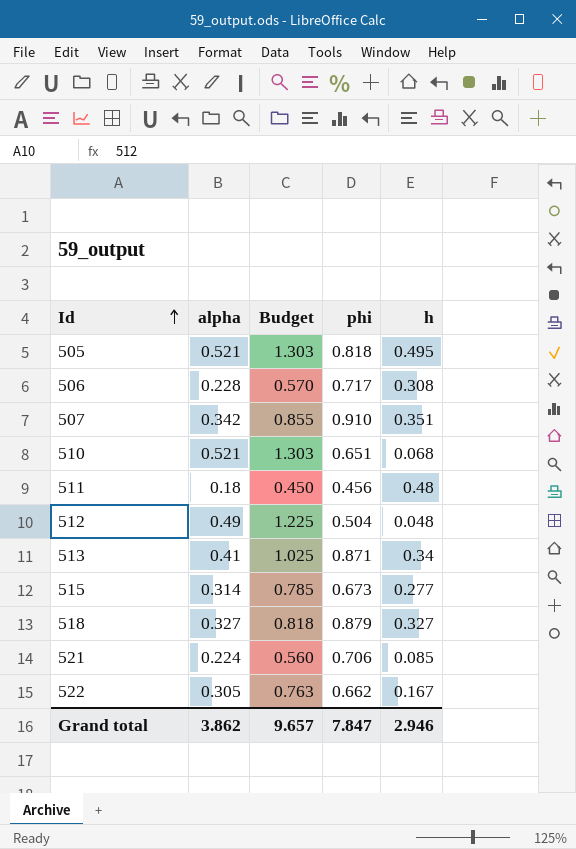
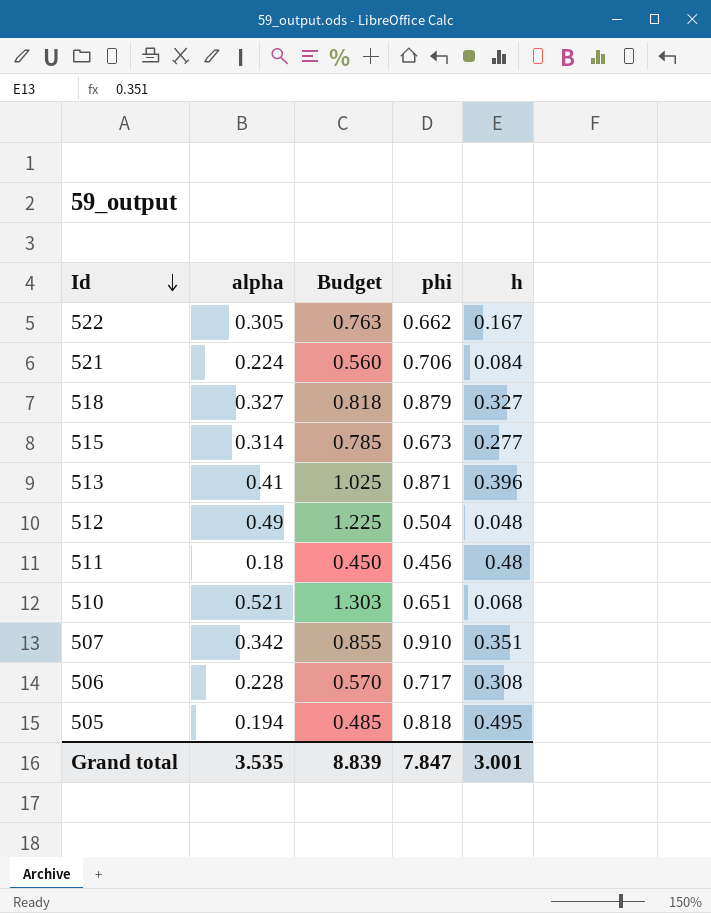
row order: Id ascending -> Id descending
521 | h: 0.085 -> 0.084
513 | h: 0.34 -> 0.396
505 | alpha: 0.521 -> 0.194
505 | Budget: 1.303 -> 0.485
Grand total | alpha: 3.862 -> 3.535
Grand total | Budget: 9.657 -> 8.839
Grand total | h: 2.946 -> 3.001

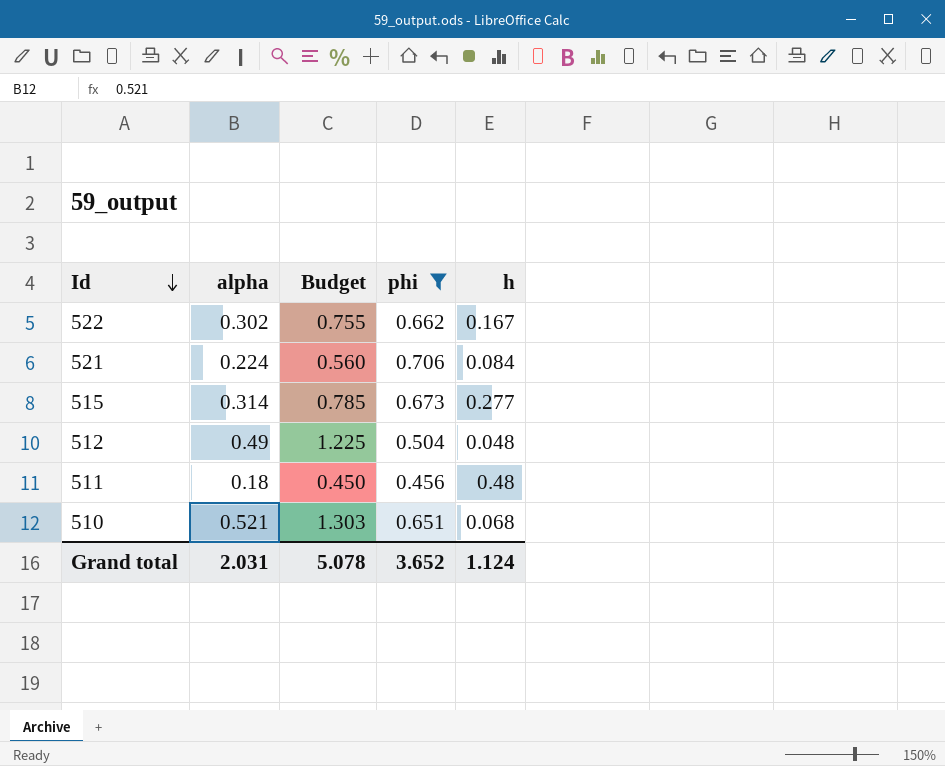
filter: none -> phi <= 0.706
522 | alpha: 0.305 -> 0.302
522 | Budget: 0.763 -> 0.755
Grand total | alpha: 3.535 -> 2.031
Grand total | Budget: 8.839 -> 5.078
Grand total | phi: 7.847 -> 3.652
Grand total | h: 3.001 -> 1.124

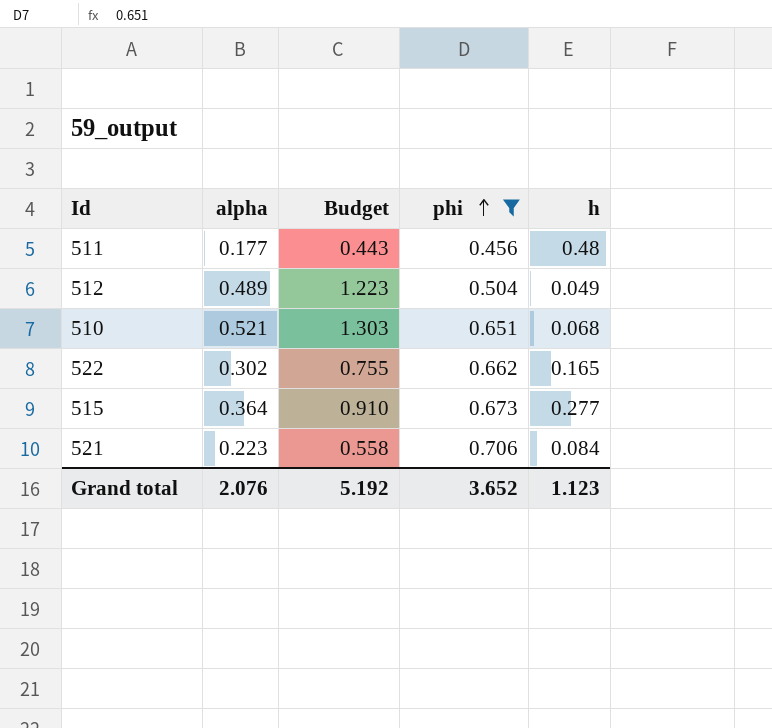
row order: Id descending -> phi ascending
511 | alpha: 0.18 -> 0.177
511 | Budget: 0.450 -> 0.443
512 | alpha: 0.49 -> 0.489
512 | Budget: 1.225 -> 1.223
512 | h: 0.048 -> 0.049
522 | h: 0.167 -> 0.165
515 | alpha: 0.314 -> 0.364
515 | Budget: 0.785 -> 0.910
521 | alpha: 0.224 -> 0.223
521 | Budget: 0.560 -> 0.558
Grand total | alpha: 2.031 -> 2.076
Grand total | Budget: 5.078 -> 5.192
Grand total | h: 1.124 -> 1.123

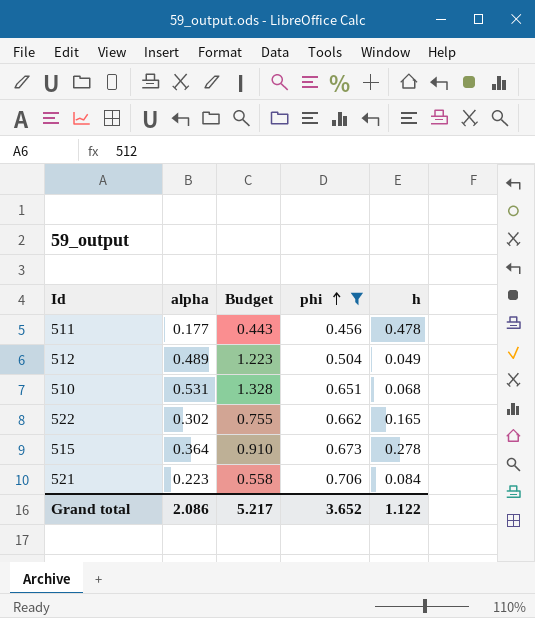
511 | h: 0.48 -> 0.478
510 | alpha: 0.521 -> 0.531
510 | Budget: 1.303 -> 1.328
515 | h: 0.277 -> 0.278
Grand total | alpha: 2.076 -> 2.086
Grand total | Budget: 5.192 -> 5.217
Grand total | h: 1.123 -> 1.122

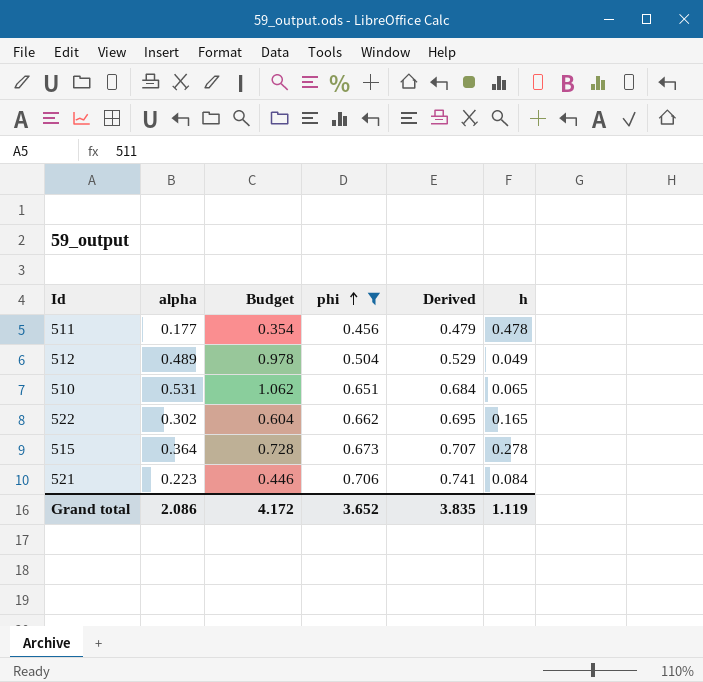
column Budget | formula: [alpha] * 2.5 -> [alpha] * 2
column Derived | formula: none -> [phi] * 1.05
510 | h: 0.068 -> 0.065
Grand total | Budget: 5.217 -> 4.172
Grand total | h: 1.122 -> 1.119

